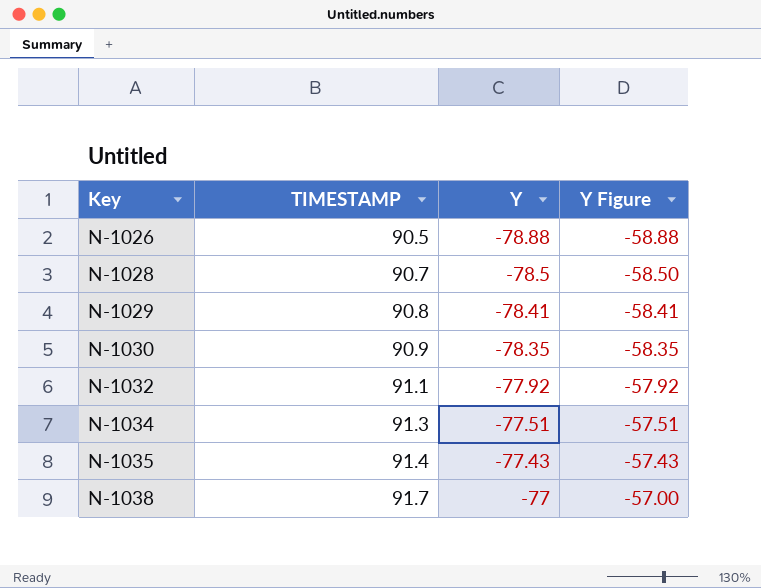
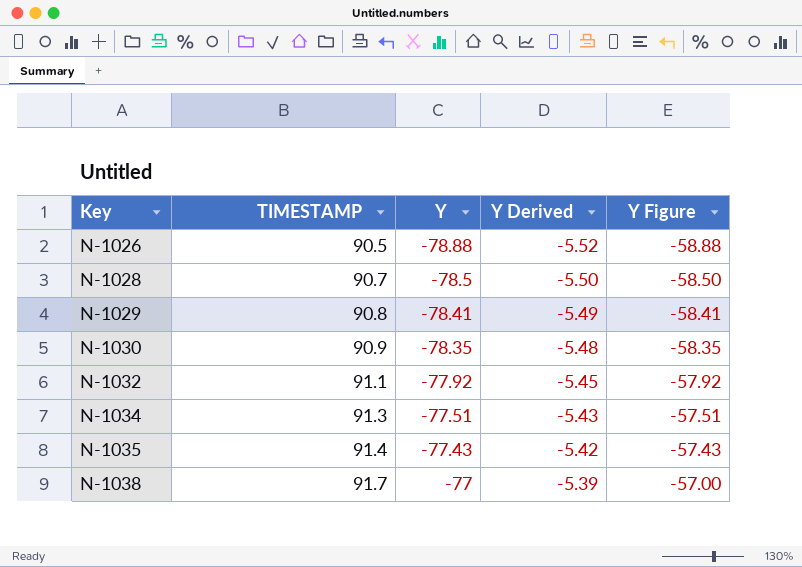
column Y Derived | formula: none -> [Y] * 0.07

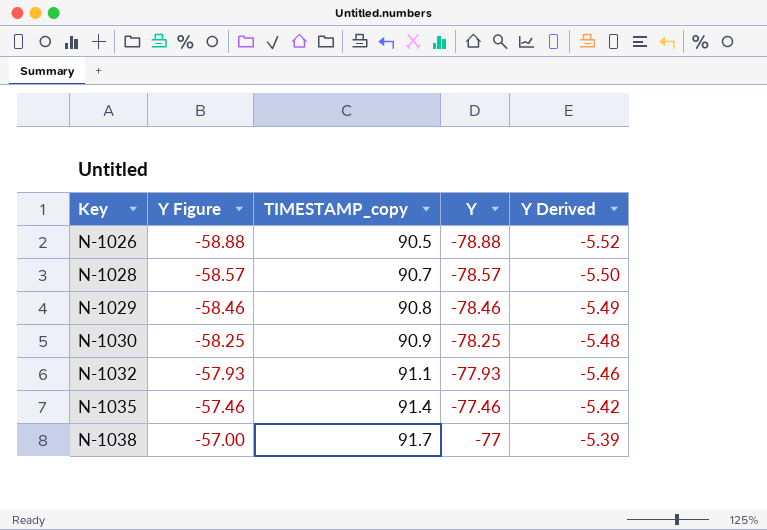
column Y Figure | position: 5 -> 2
column name: TIMESTAMP -> TIMESTAMP_copy
row N-1034: 91.3 | -77.51 | -5.43 | -57.51 -> none
N-1028 | Y Figure: -58.50 -> -58.57
N-1028 | Y: -78.5 -> -78.57
N-1029 | Y Figure: -58.41 -> -58.46
N-1029 | Y: -78.41 -> -78.46
N-1030 | Y Figure: -58.35 -> -58.25
N-1030 | Y: -78.35 -> -78.25
N-1032 | Y Figure: -57.92 -> -57.93
N-1032 | Y: -77.92 -> -77.93
N-1032 | Y Derived: -5.45 -> -5.46
N-1035 | Y Figure: -57.43 -> -57.46
N-1035 | Y: -77.43 -> -77.46

